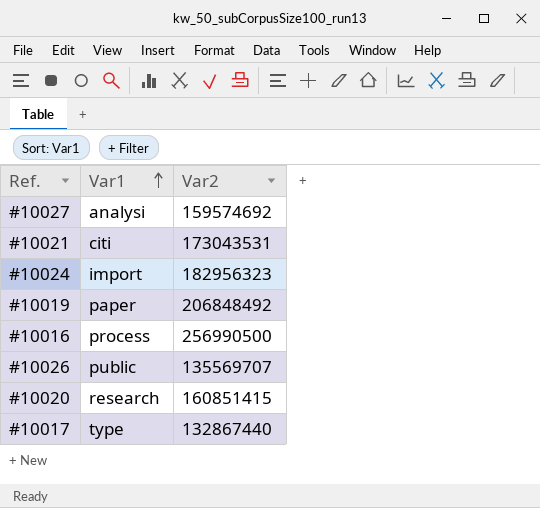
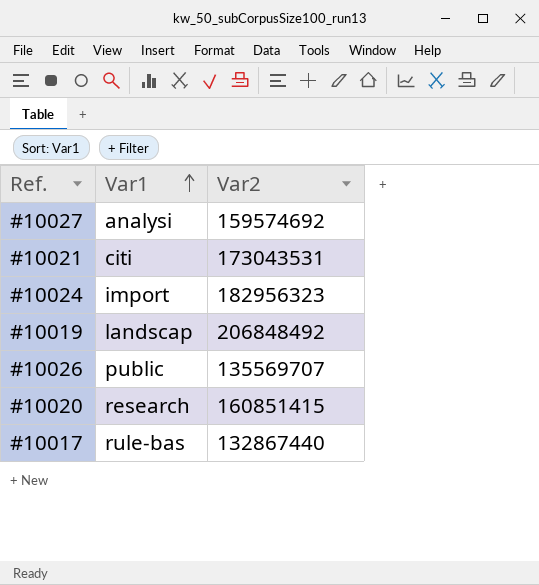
row #10016: process | 256990500 -> none
#10019 | Var1: paper -> landscap
#10017 | Var1: type -> rule-bas

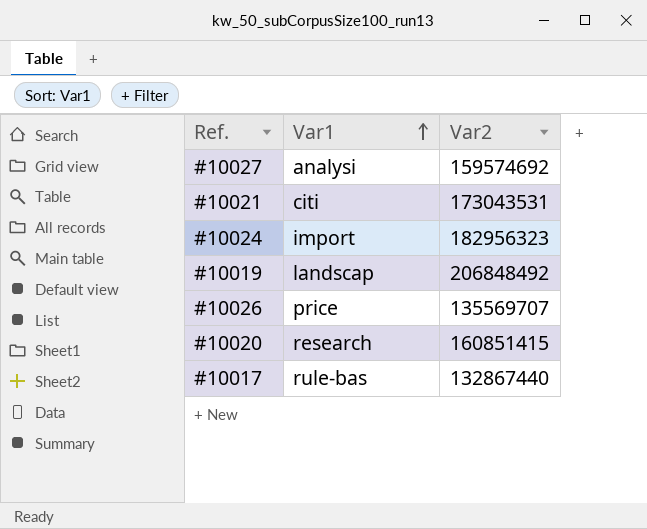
#10026 | Var1: public -> price

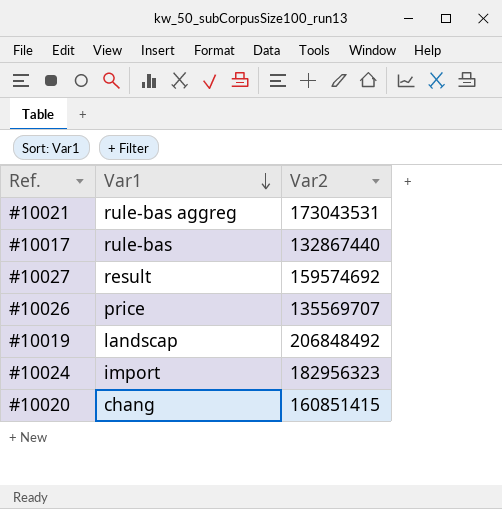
row order: Var1 ascending -> Var1 descending
#10021 | Var1: citi -> rule-bas aggreg
#10027 | Var1: analysi -> result
#10020 | Var1: research -> chang

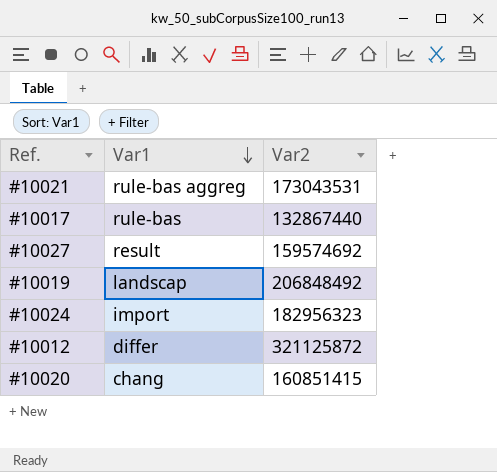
row #10026: price | 135569707 -> none
row #10012: none -> differ | 321125872

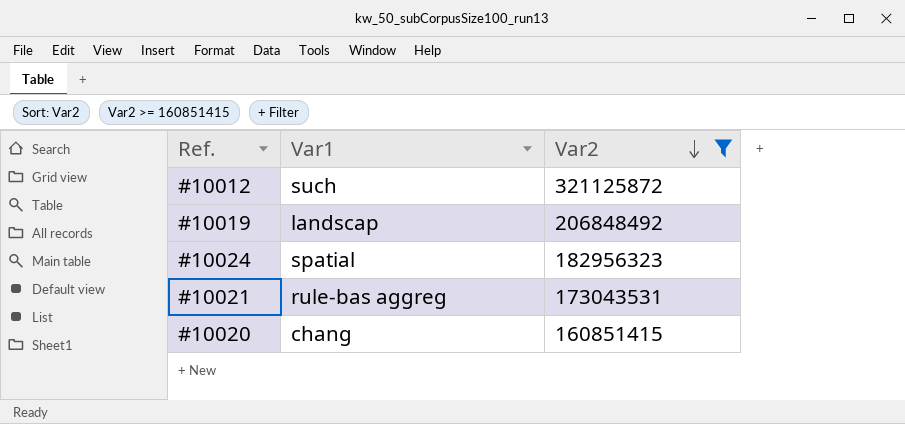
filter: none -> Var2 >= 160851415
row order: Var1 descending -> Var2 descending
#10012 | Var1: differ -> such
#10024 | Var1: import -> spatial

